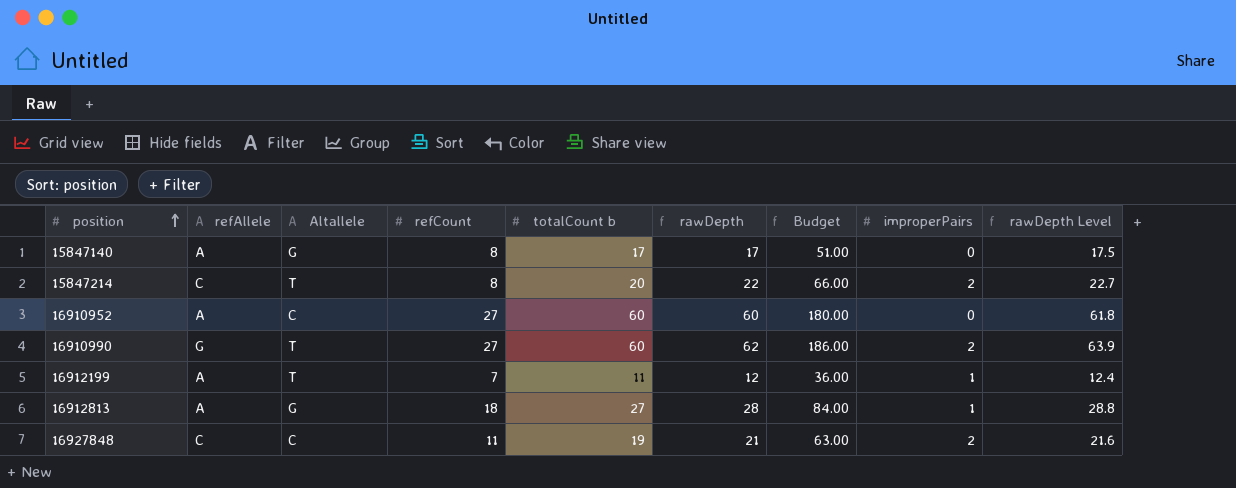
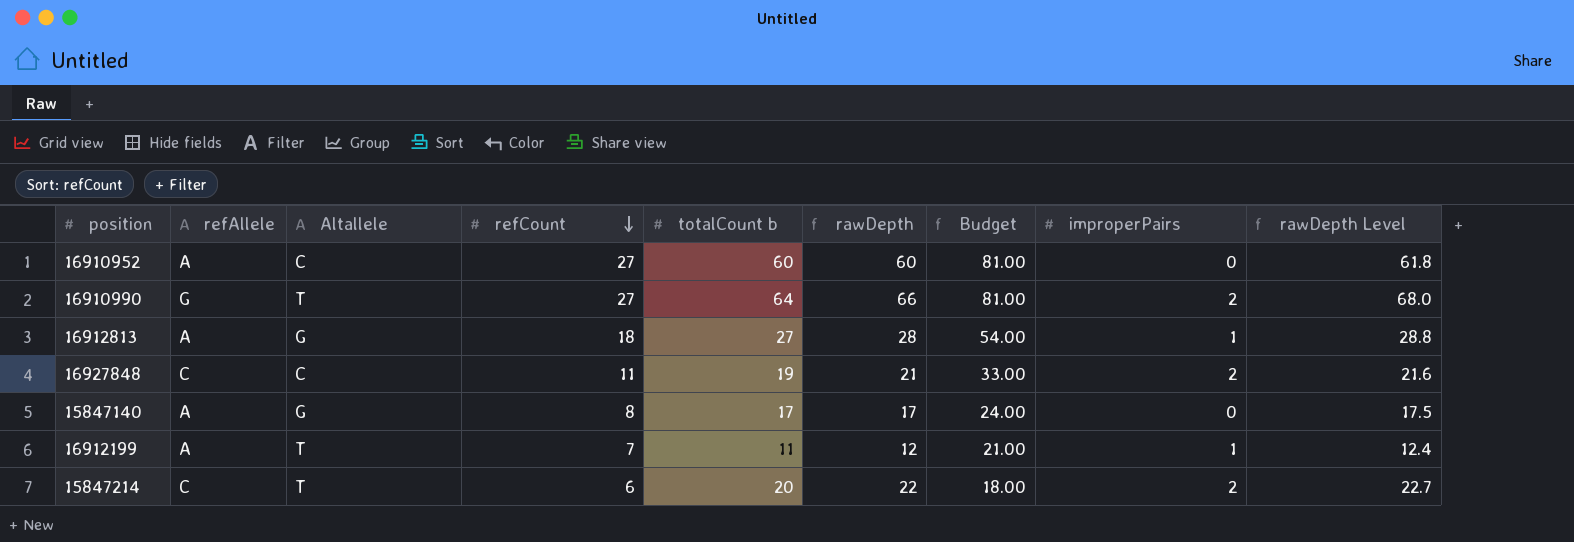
row order: position ascending -> refCount descending
column Budget | formula: [rawDepth] * 3 -> [refCount] * 3
16910990 | totalCount b: 60 -> 64
16910990 | rawDepth: 62 -> 66
16910990 | rawDepth Level: 63.9 -> 68.0
15847214 | refCount: 8 -> 6

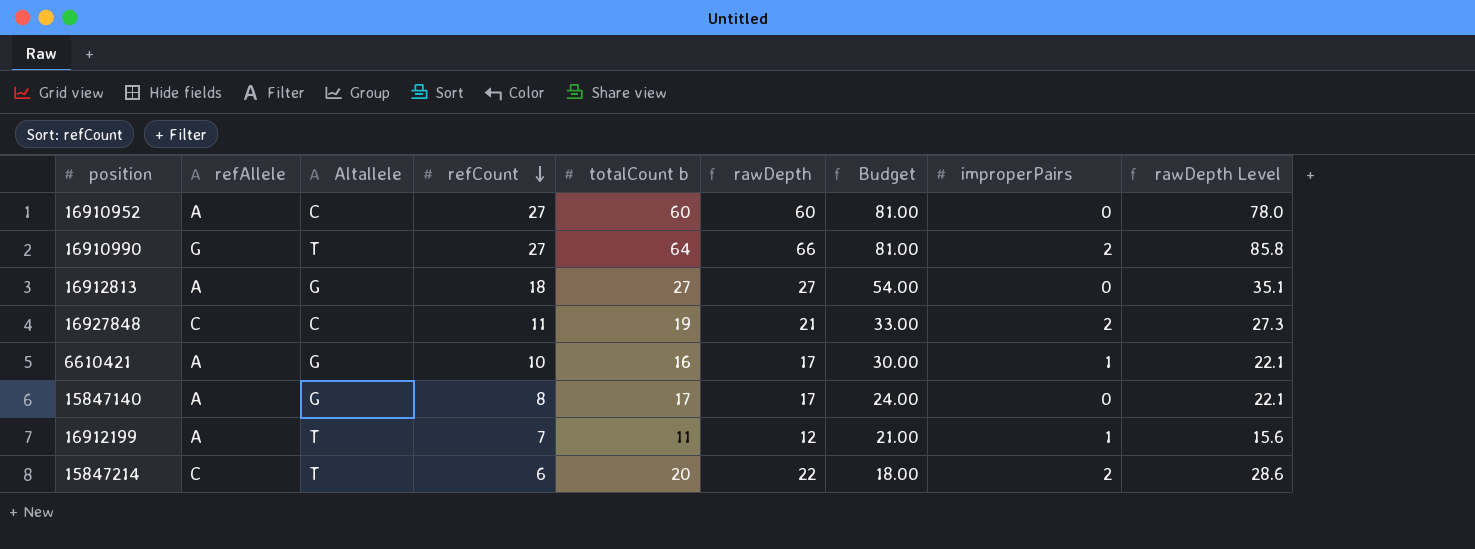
column rawDepth Level | formula: [rawDepth] * 1.03 -> [rawDepth] * 1.3
16912813 | rawDepth: 28 -> 27
16912813 | improperPairs: 1 -> 0
row 6610421: none -> A | G | 10 | 16 | 17 | 30.00 | 1 | 22.1

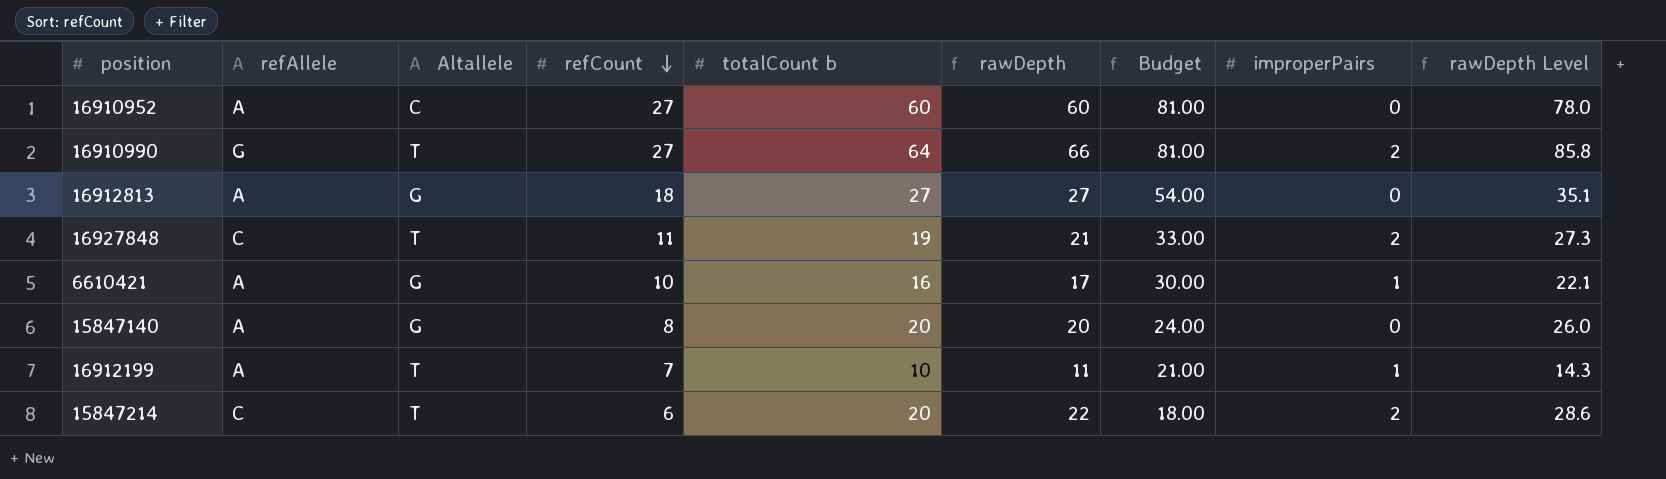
16927848 | Altallele: C -> T
15847140 | totalCount b: 17 -> 20
15847140 | rawDepth: 17 -> 20
15847140 | rawDepth Level: 22.1 -> 26.0
16912199 | totalCount b: 11 -> 10
16912199 | rawDepth: 12 -> 11
16912199 | rawDepth Level: 15.6 -> 14.3

